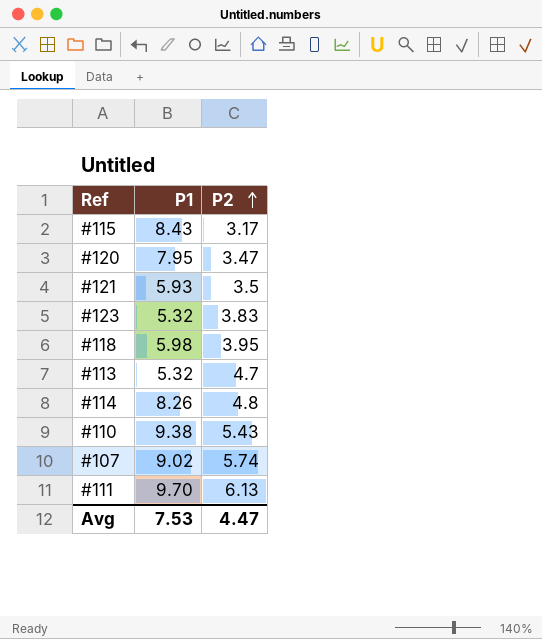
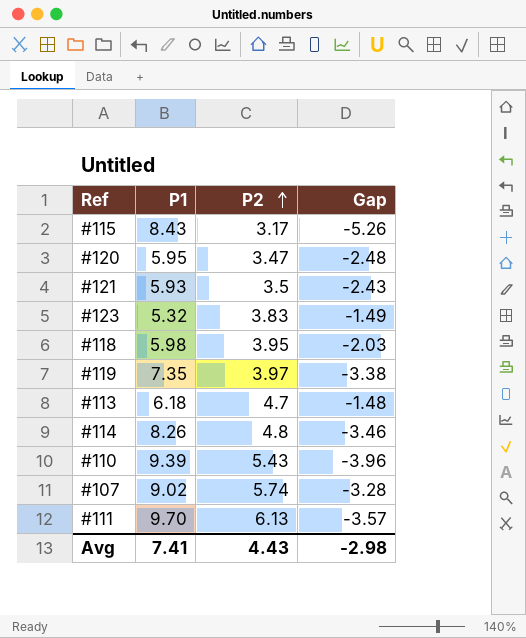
column Gap | formula: none -> [P2] - [P1]
#120 | P1: 7.95 -> 5.95
row #119: none -> 7.35 | 3.97 | -3.38
#113 | P1: 5.32 -> 6.18
#110 | P1: 9.38 -> 9.39
Avg | P1: 7.53 -> 7.41
Avg | P2: 4.47 -> 4.43

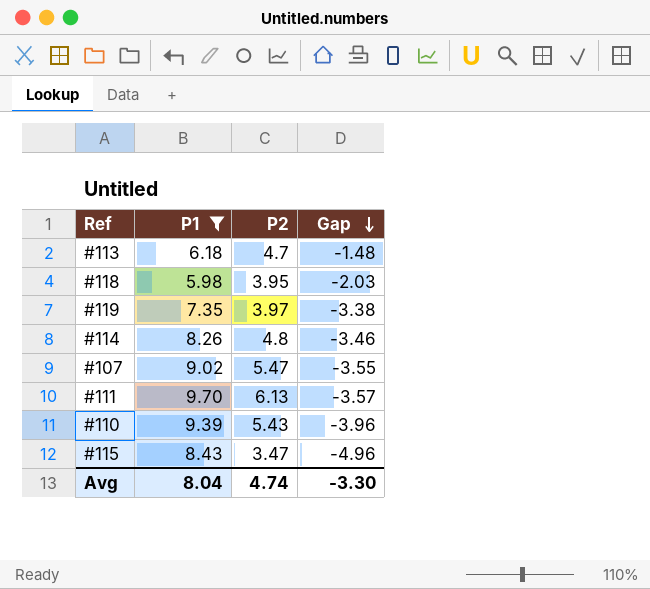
filter: none -> P1 >= 5.98
row order: P2 ascending -> Gap descending
#107 | P2: 5.74 -> 5.47
#107 | Gap: -3.28 -> -3.55
#115 | P2: 3.17 -> 3.47
#115 | Gap: -5.26 -> -4.96
Avg | P1: 7.41 -> 8.04
Avg | P2: 4.43 -> 4.74
Avg | Gap: -2.98 -> -3.30

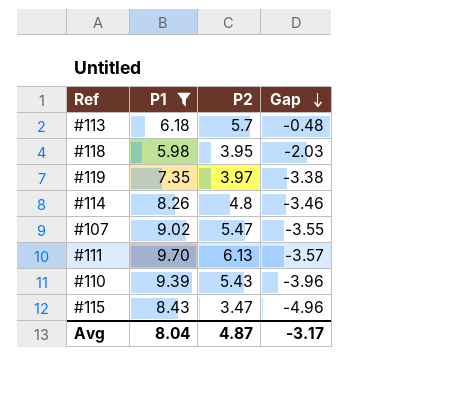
#113 | P2: 4.7 -> 5.7
#113 | Gap: -1.48 -> -0.48
Avg | P2: 4.74 -> 4.87
Avg | Gap: -3.30 -> -3.17

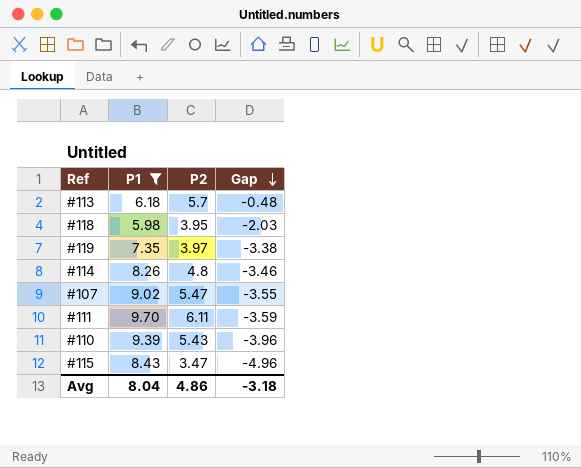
#111 | P2: 6.13 -> 6.11
#111 | Gap: -3.57 -> -3.59
Avg | P2: 4.87 -> 4.86
Avg | Gap: -3.17 -> -3.18

